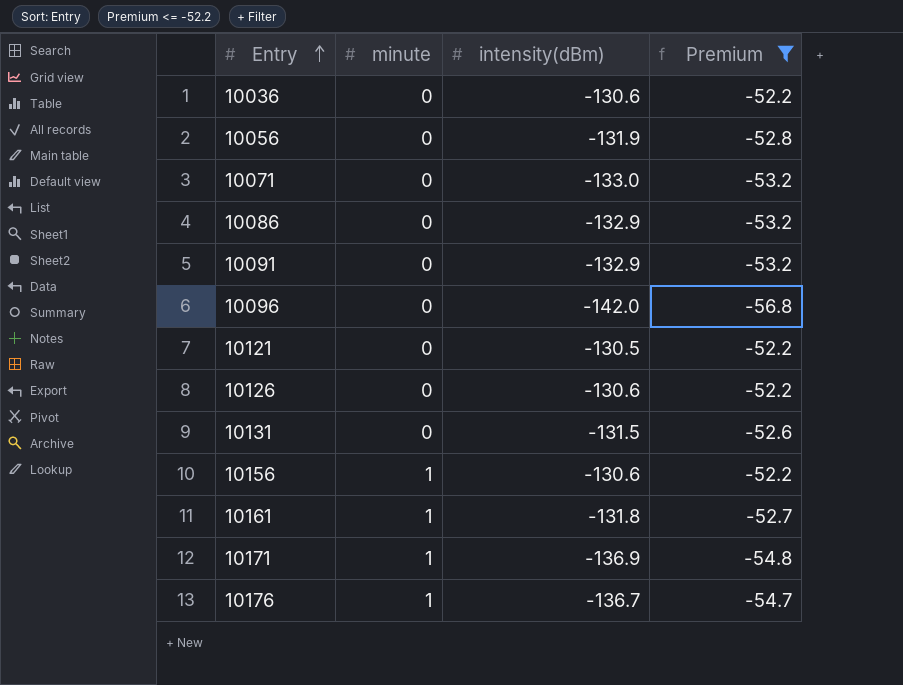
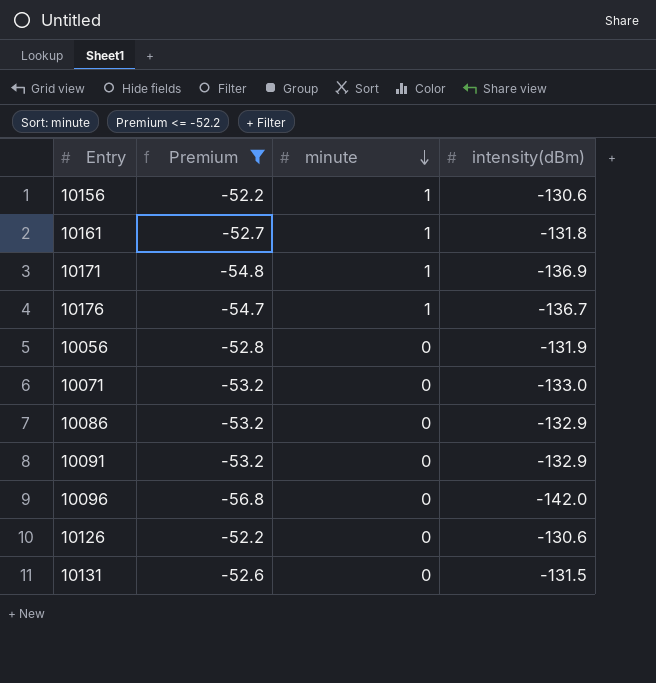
row order: Entry ascending -> minute descending
column Premium | position: 4 -> 2
row 10036: 0 | -130.6 | -52.2 -> none
row 10121: 0 | -130.5 | -52.2 -> none

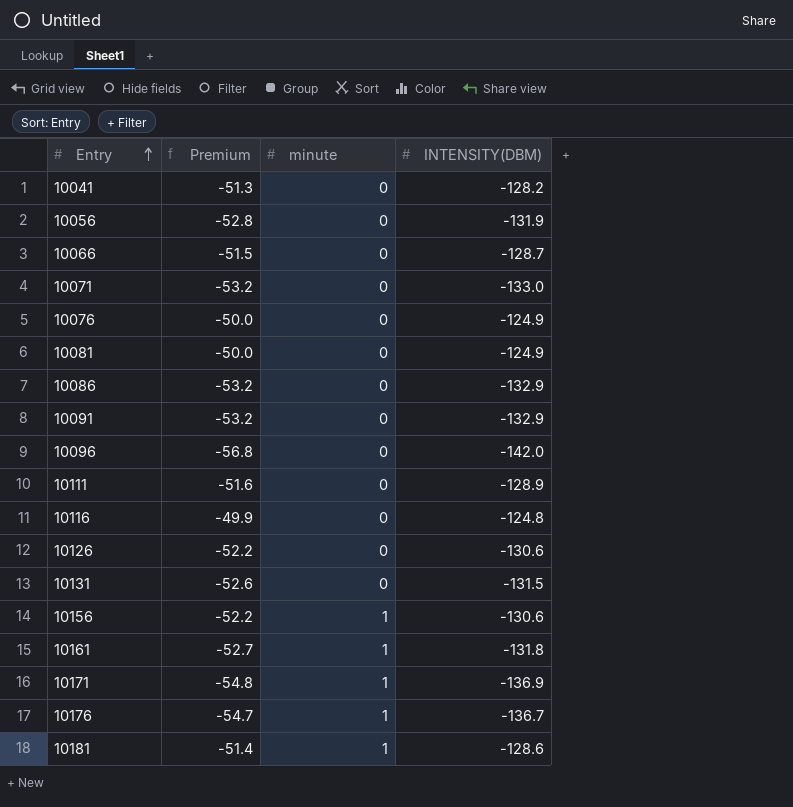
filter: Premium <= -52.2 -> none
row order: minute descending -> Entry ascending
column name: intensity(dBm) -> INTENSITY(DBM)

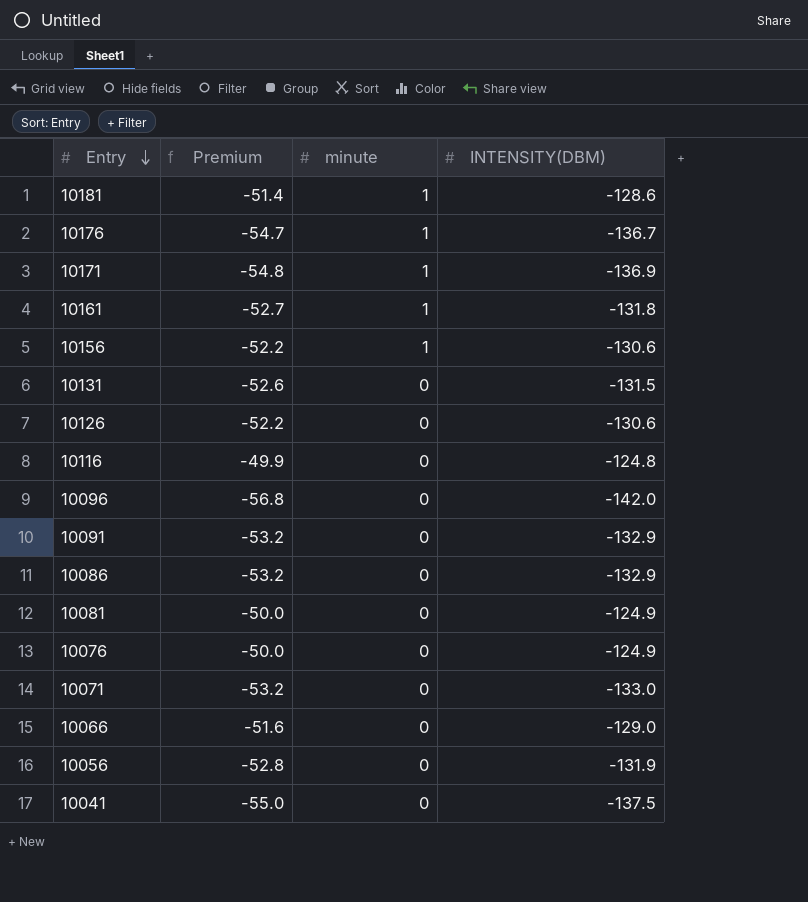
row order: Entry ascending -> Entry descending
row 10111: -51.6 | 0 | -128.9 -> none
10066 | Premium: -51.5 -> -51.6
10066 | INTENSITY(DBM): -128.7 -> -129.0
10041 | Premium: -51.3 -> -55.0
10041 | INTENSITY(DBM): -128.2 -> -137.5

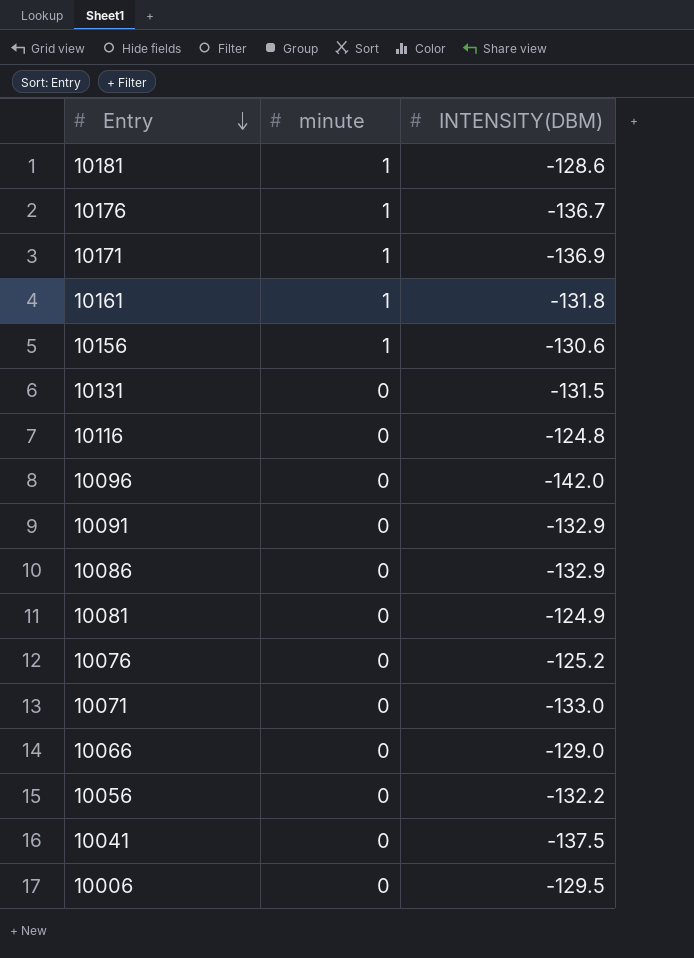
column Premium | formula: [INTENSITY(DBM)] * 0.4 -> none
row 10126: -52.2 | 0 | -130.6 -> none
10076 | INTENSITY(DBM): -124.9 -> -125.2
10056 | INTENSITY(DBM): -131.9 -> -132.2
row 10006: none -> 0 | -129.5

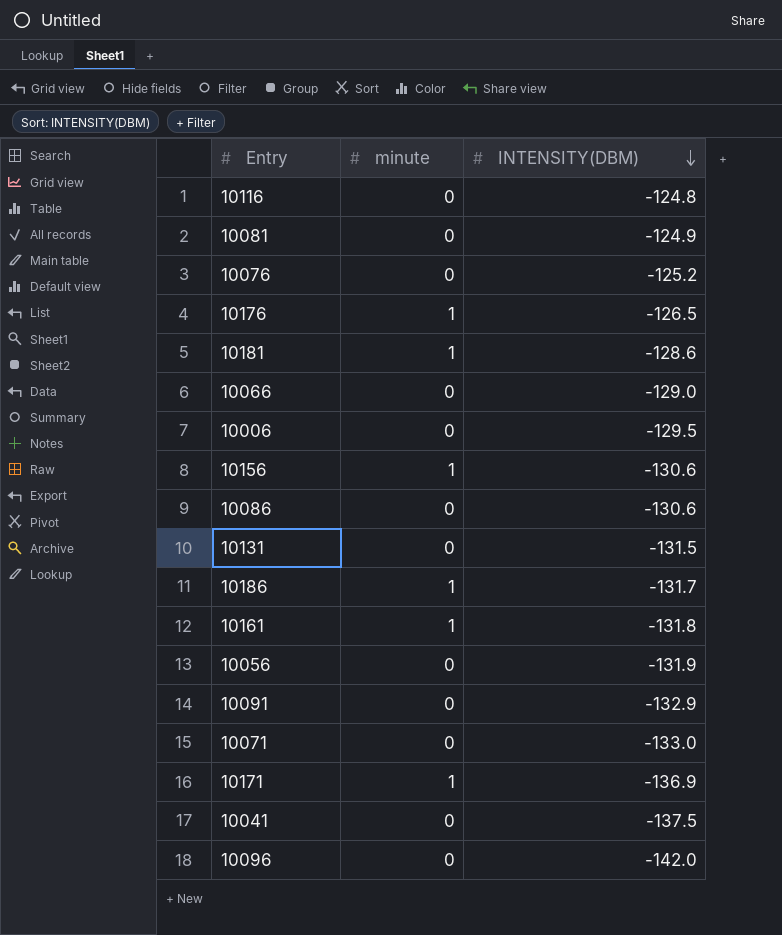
row order: Entry descending -> INTENSITY(DBM) descending
10176 | INTENSITY(DBM): -136.7 -> -126.5
10086 | INTENSITY(DBM): -132.9 -> -130.6
row 10186: none -> 1 | -131.7
10056 | INTENSITY(DBM): -132.2 -> -131.9

